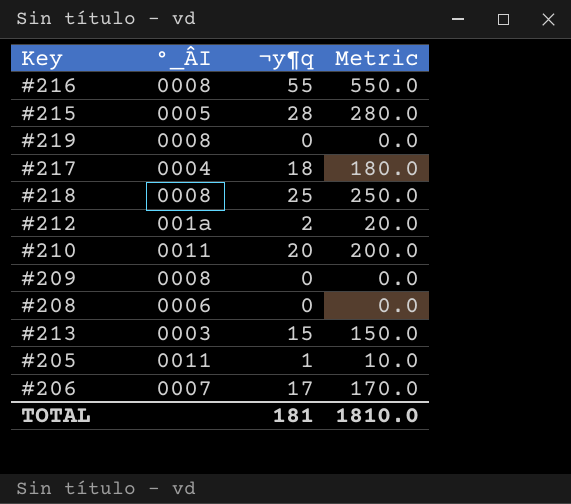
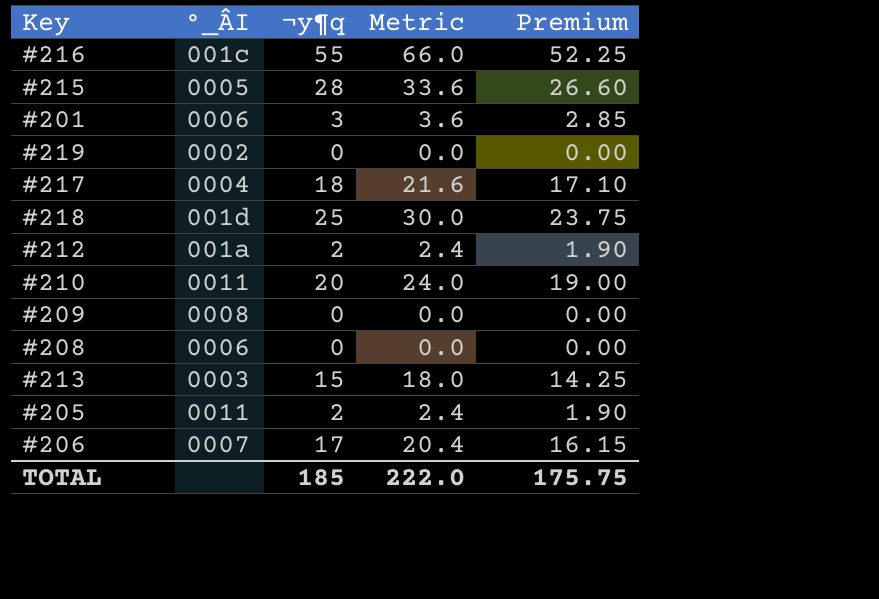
column Metric | formula: [¬y¶q] * 10 -> [¬y¶q] * 1.2
column Premium | formula: none -> [¬y¶q] * 0.95
#216 | °_ÂI: 0008 -> 001c
row #201: none -> 0006 | 3 | 3.6 | 2.85
#219 | °_ÂI: 0008 -> 0002
#218 | °_ÂI: 0008 -> 001d
#205 | ¬y¶q: 1 -> 2
TOTAL | ¬y¶q: 181 -> 185
TOTAL | Metric: 1810.0 -> 222.0

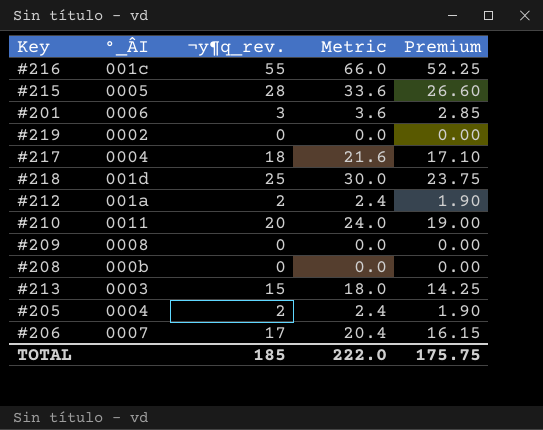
column name: ¬y¶q -> ¬y¶q_rev.
#208 | °_ÂI: 0006 -> 000b
#205 | °_ÂI: 0011 -> 0004

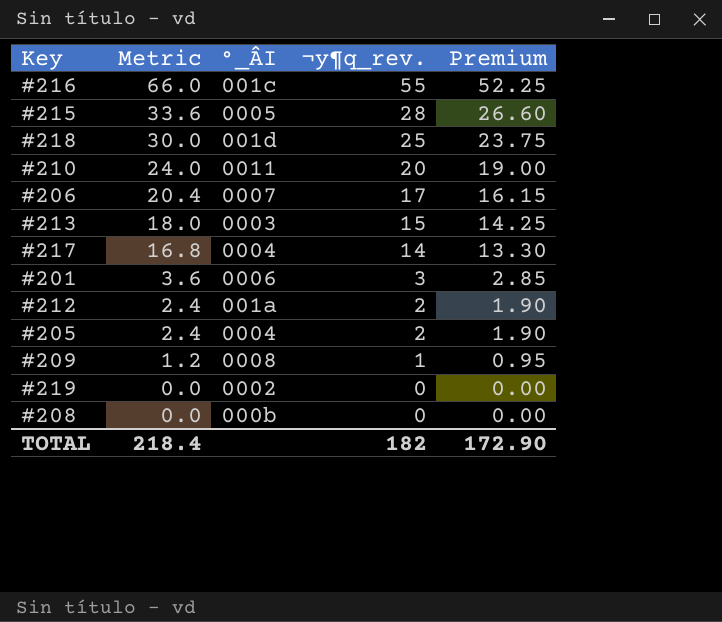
row order: none -> Metric descending
column Metric | position: 4 -> 2
#217 | Metric: 21.6 -> 16.8
#217 | ¬y¶q_rev.: 18 -> 14
#217 | Premium: 17.10 -> 13.30
#209 | Metric: 0.0 -> 1.2
#209 | ¬y¶q_rev.: 0 -> 1
#209 | Premium: 0.00 -> 0.95
TOTAL | Metric: 222.0 -> 218.4
TOTAL | ¬y¶q_rev.: 185 -> 182
TOTAL | Premium: 175.75 -> 172.90

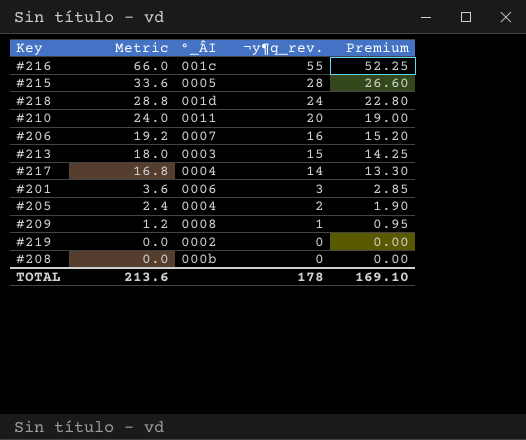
row #212: 2.4 | 001a | 2 | 1.90 -> none
#218 | Metric: 30.0 -> 28.8
#218 | ¬y¶q_rev.: 25 -> 24
#218 | Premium: 23.75 -> 22.80
#206 | Metric: 20.4 -> 19.2
#206 | ¬y¶q_rev.: 17 -> 16
#206 | Premium: 16.15 -> 15.20
TOTAL | Metric: 218.4 -> 213.6
TOTAL | ¬y¶q_rev.: 182 -> 178
TOTAL | Premium: 172.90 -> 169.10

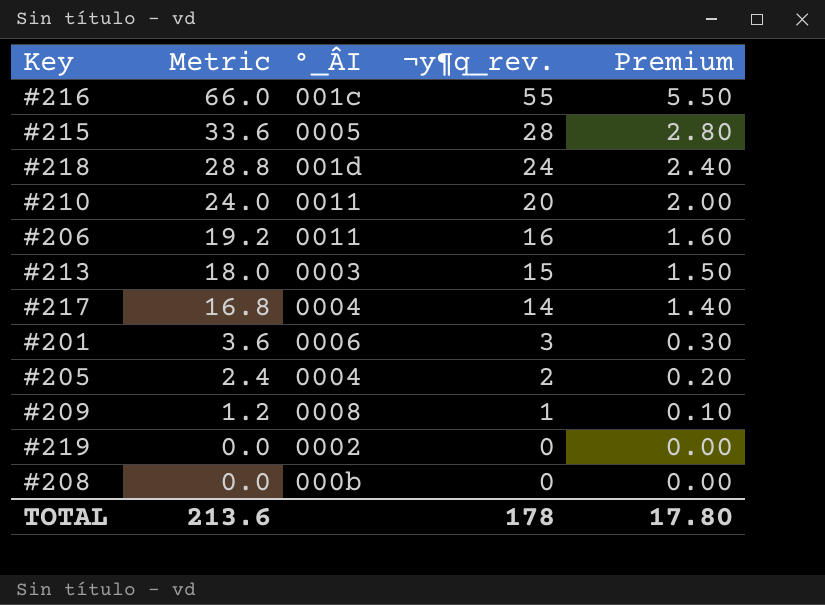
column Premium | formula: [¬y¶q_rev.] * 0.95 -> [¬y¶q_rev.] * 0.1
#206 | °_ÂI: 0007 -> 0011
TOTAL | Premium: 169.10 -> 17.80

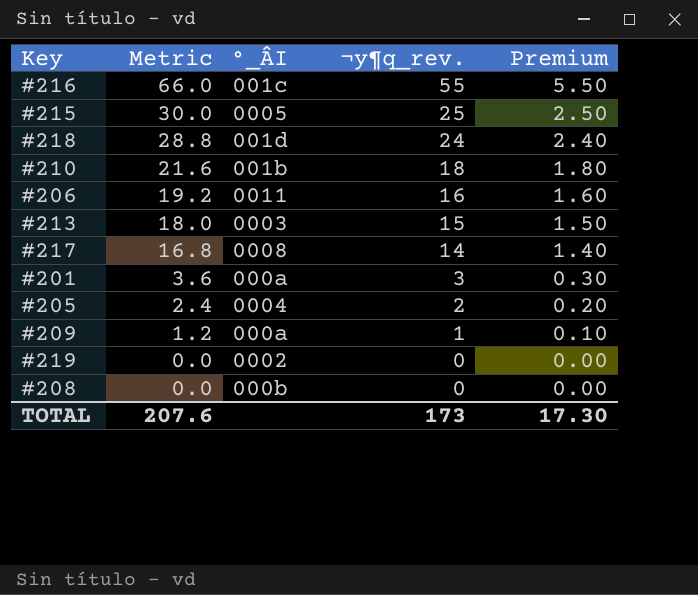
#215 | Metric: 33.6 -> 30.0
#215 | ¬y¶q_rev.: 28 -> 25
#215 | Premium: 2.80 -> 2.50
#210 | Metric: 24.0 -> 21.6
#210 | °_ÂI: 0011 -> 001b
#210 | ¬y¶q_rev.: 20 -> 18
#210 | Premium: 2.00 -> 1.80
#217 | °_ÂI: 0004 -> 0008
#201 | °_ÂI: 0006 -> 000a
#209 | °_ÂI: 0008 -> 000a
TOTAL | Metric: 213.6 -> 207.6
TOTAL | ¬y¶q_rev.: 178 -> 173
TOTAL | Premium: 17.80 -> 17.30

